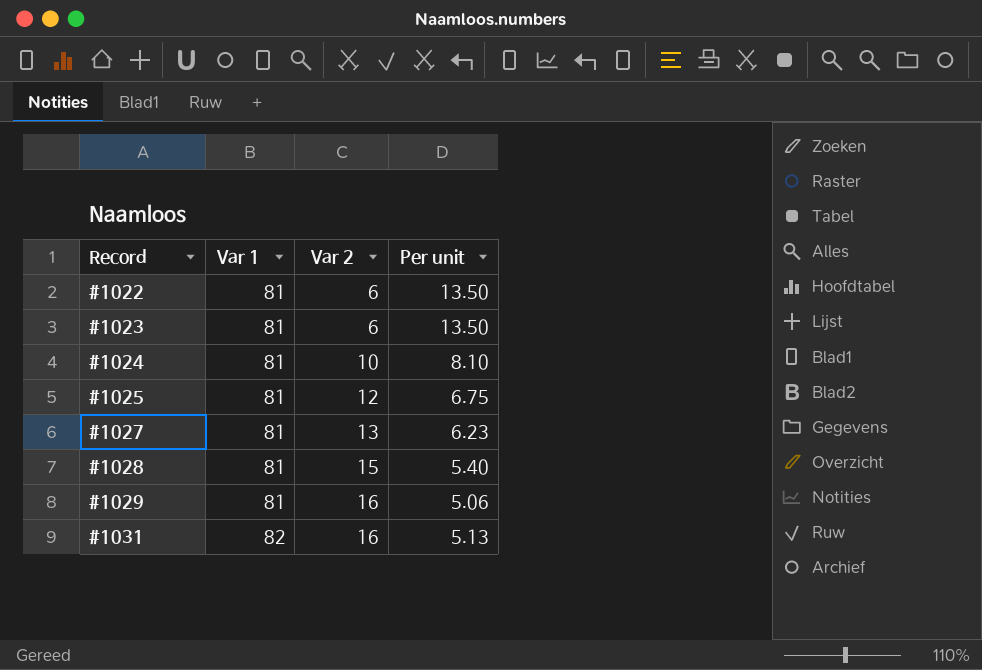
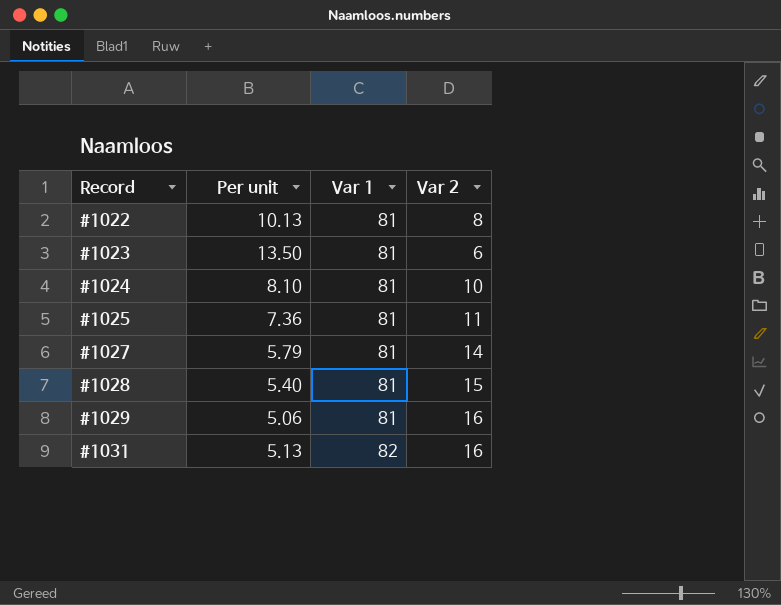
column Per unit | position: 4 -> 2
#1022 | Per unit: 13.50 -> 10.13
#1022 | Var 2: 6 -> 8
#1025 | Per unit: 6.75 -> 7.36
#1025 | Var 2: 12 -> 11
#1027 | Per unit: 6.23 -> 5.79
#1027 | Var 2: 13 -> 14

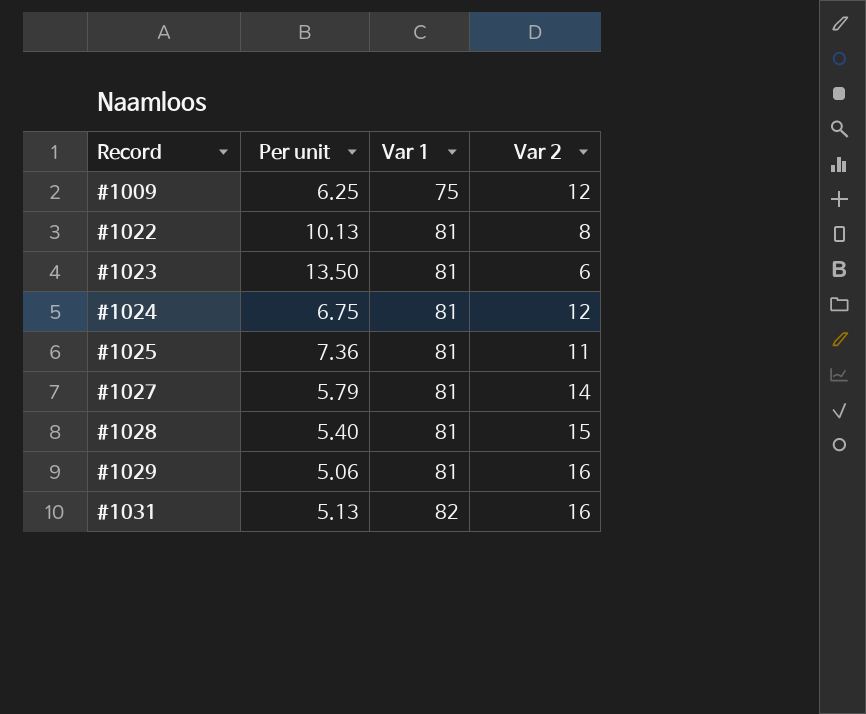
row #1009: none -> 6.25 | 75 | 12
#1024 | Per unit: 8.10 -> 6.75
#1024 | Var 2: 10 -> 12

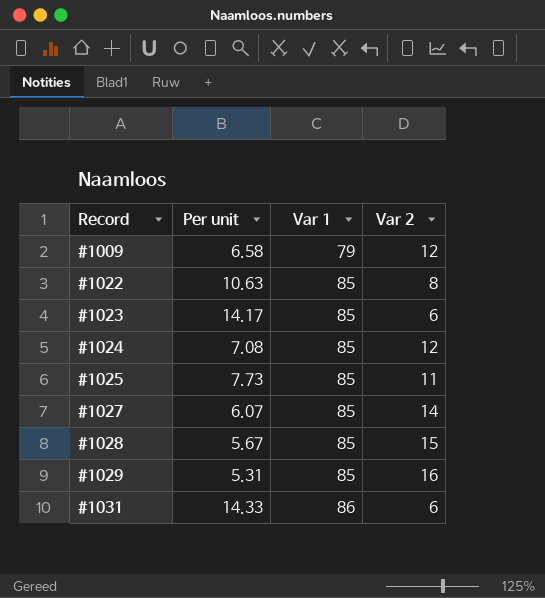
#1009 | Per unit: 6.25 -> 6.58
#1009 | Var 1: 75 -> 79
#1022 | Per unit: 10.13 -> 10.63
#1022 | Var 1: 81 -> 85
#1023 | Per unit: 13.50 -> 14.17
#1023 | Var 1: 81 -> 85
#1024 | Per unit: 6.75 -> 7.08
#1024 | Var 1: 81 -> 85
#1025 | Per unit: 7.36 -> 7.73
#1025 | Var 1: 81 -> 85
#1027 | Per unit: 5.79 -> 6.07
#1027 | Var 1: 81 -> 85
#1028 | Per unit: 5.40 -> 5.67
#1028 | Var 1: 81 -> 85
#1029 | Per unit: 5.06 -> 5.31
#1029 | Var 1: 81 -> 85
#1031 | Per unit: 5.13 -> 14.33
#1031 | Var 1: 82 -> 86
#1031 | Var 2: 16 -> 6

